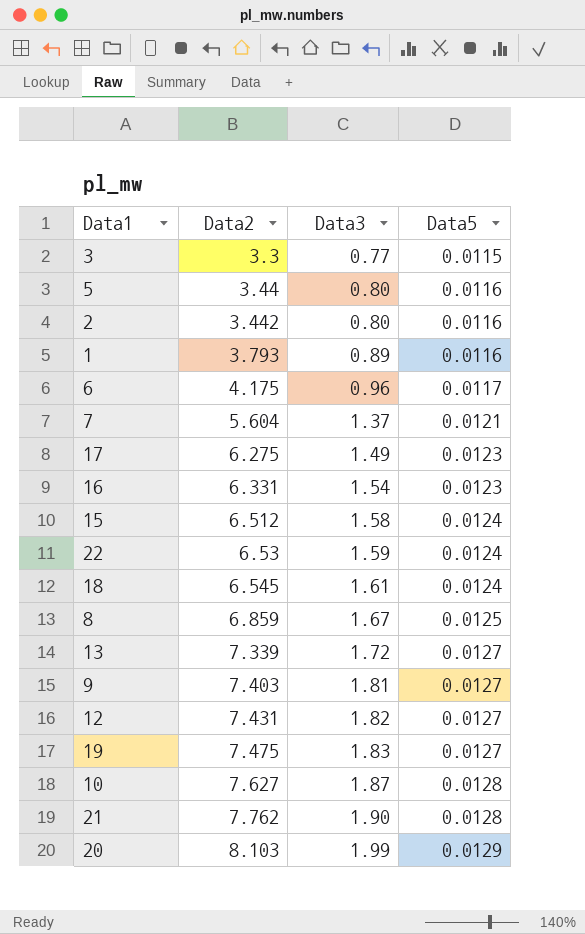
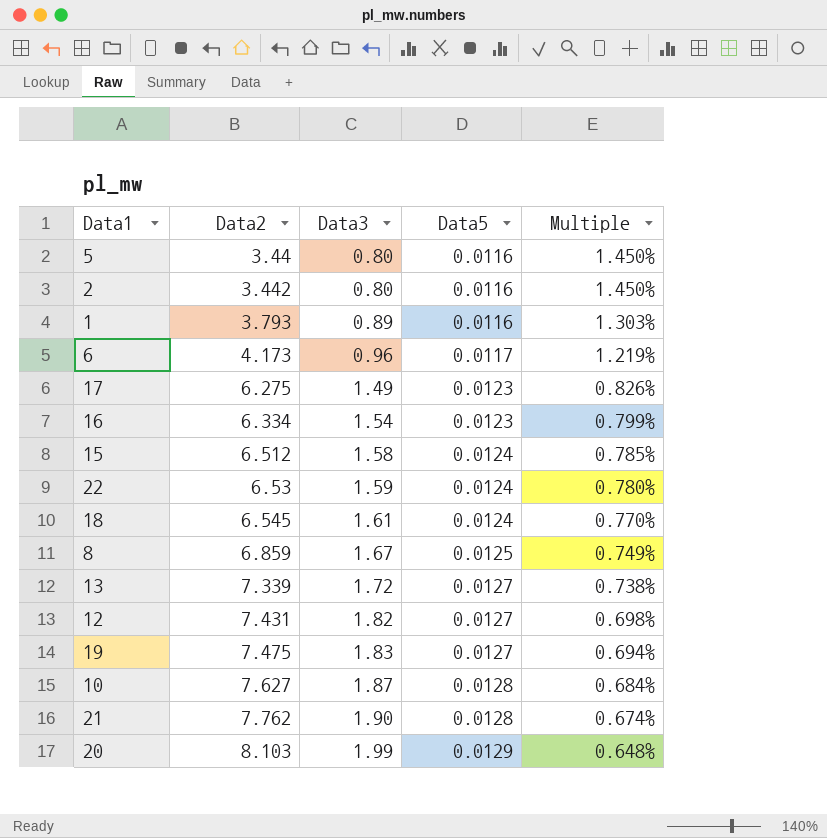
column Multiple | formula: none -> [Data5] / [Data3]
row 3: 3.3 | 0.77 | 0.0115 -> none
row 7: 5.604 | 1.37 | 0.0121 -> none
row 9: 7.403 | 1.81 | 0.0127 -> none
6 | Data2: 4.175 -> 4.173
16 | Data2: 6.331 -> 6.334

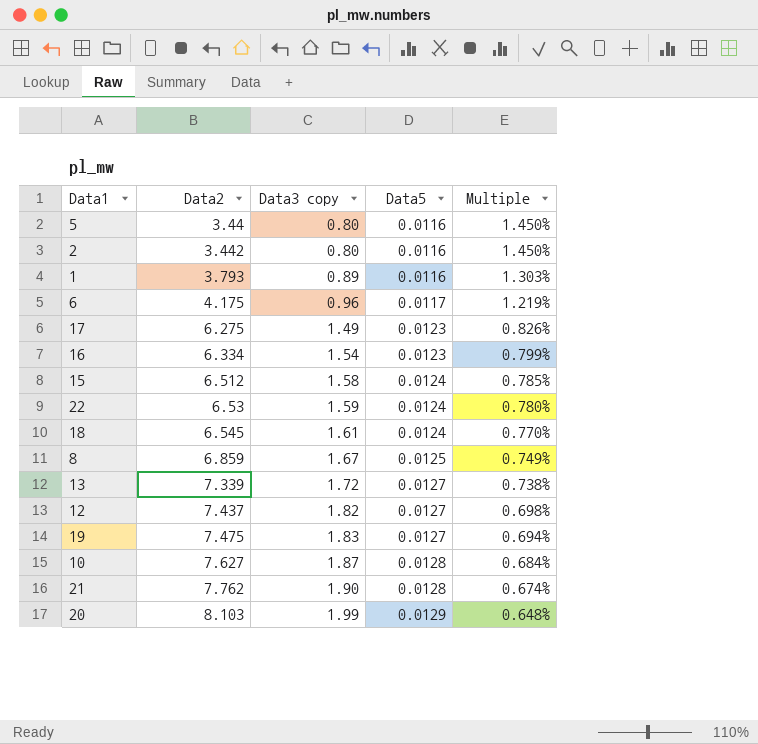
column name: Data3 -> Data3 copy
6 | Data2: 4.173 -> 4.175
12 | Data2: 7.431 -> 7.437

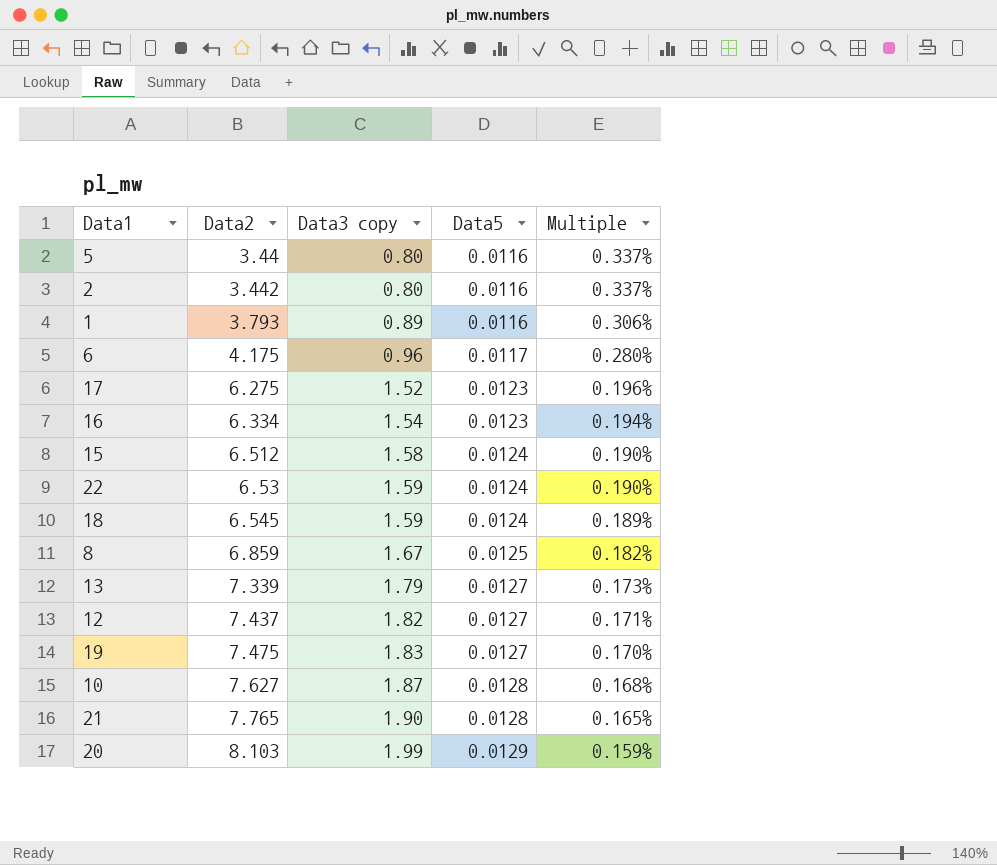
column Multiple | formula: [Data5] / [Data3 copy] -> [Data5] / [Data2]
17 | Data3 copy: 1.49 -> 1.52
18 | Data3 copy: 1.61 -> 1.59
13 | Data3 copy: 1.72 -> 1.79
21 | Data2: 7.762 -> 7.765

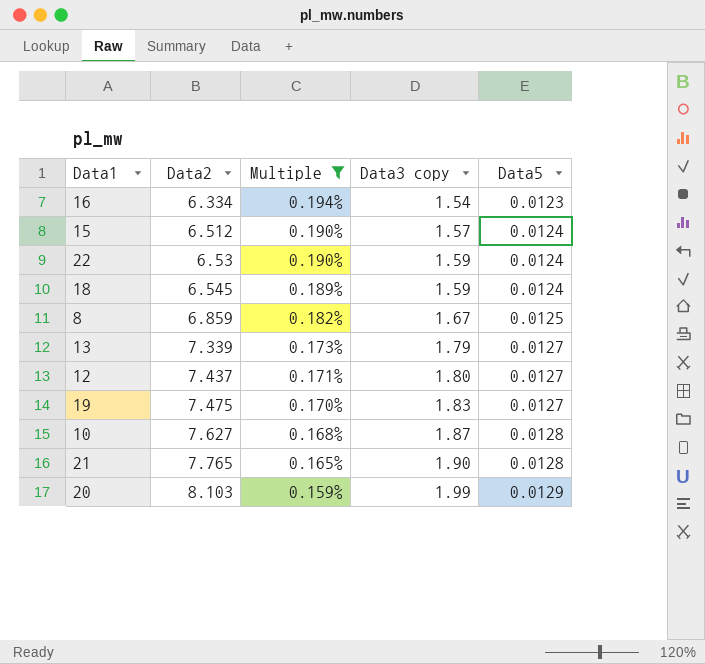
filter: none -> Multiple <= 0.194%
column Multiple | position: 5 -> 3
15 | Data3 copy: 1.58 -> 1.57
12 | Data3 copy: 1.82 -> 1.80

